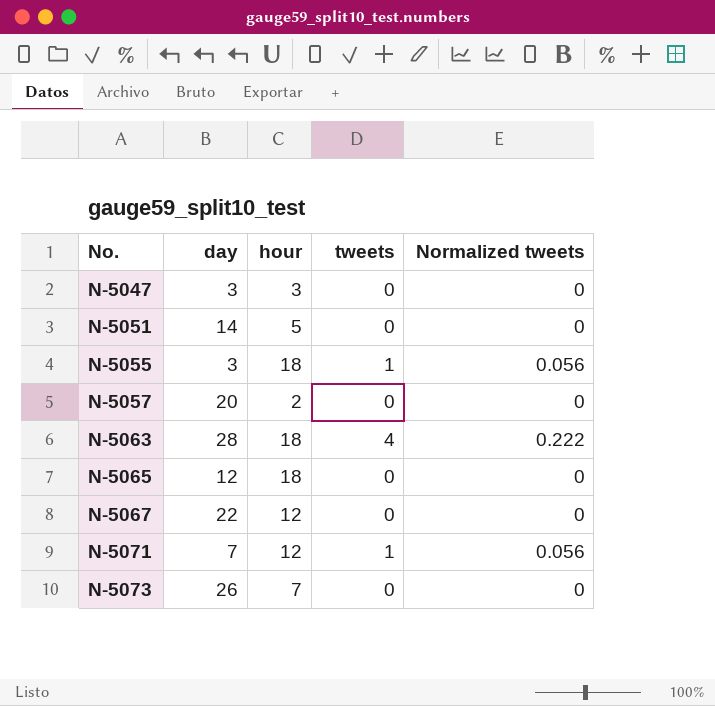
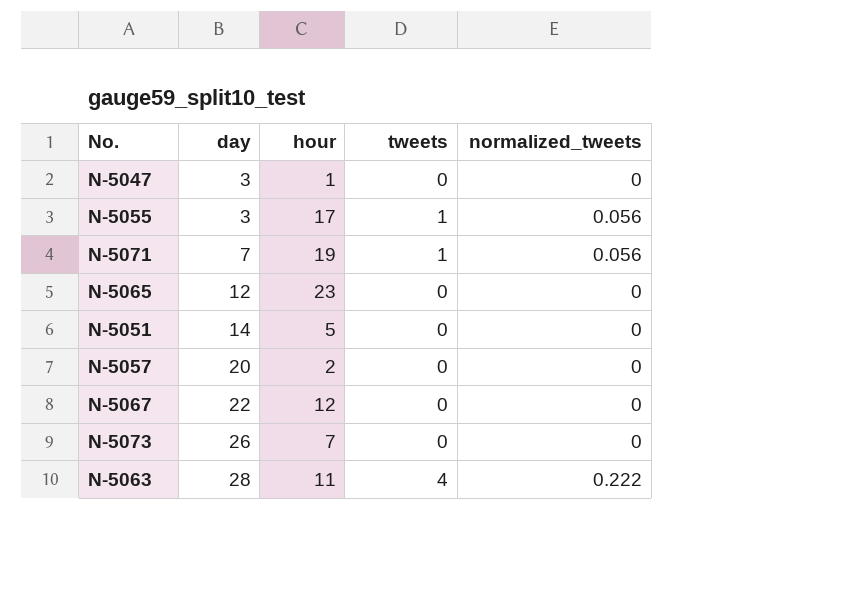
row order: No. ascending -> day ascending
column name: Normalized tweets -> normalized_tweets
N-5047 | hour: 3 -> 1
N-5055 | hour: 18 -> 17
N-5071 | hour: 12 -> 19
N-5065 | hour: 18 -> 23
N-5063 | hour: 18 -> 11

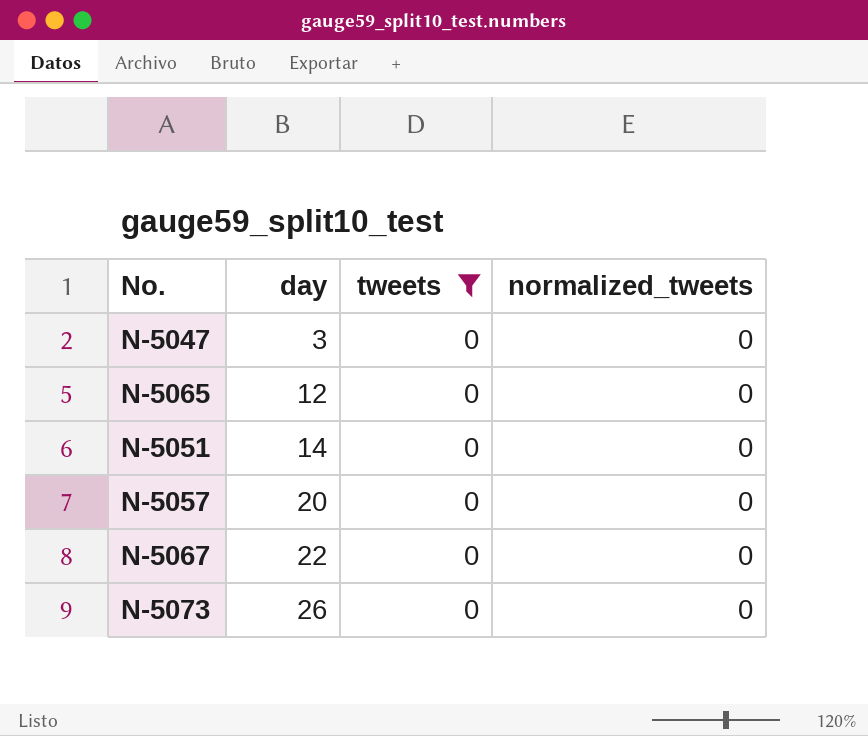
filter: none -> tweets = 0
column hour | position: 3 -> none

